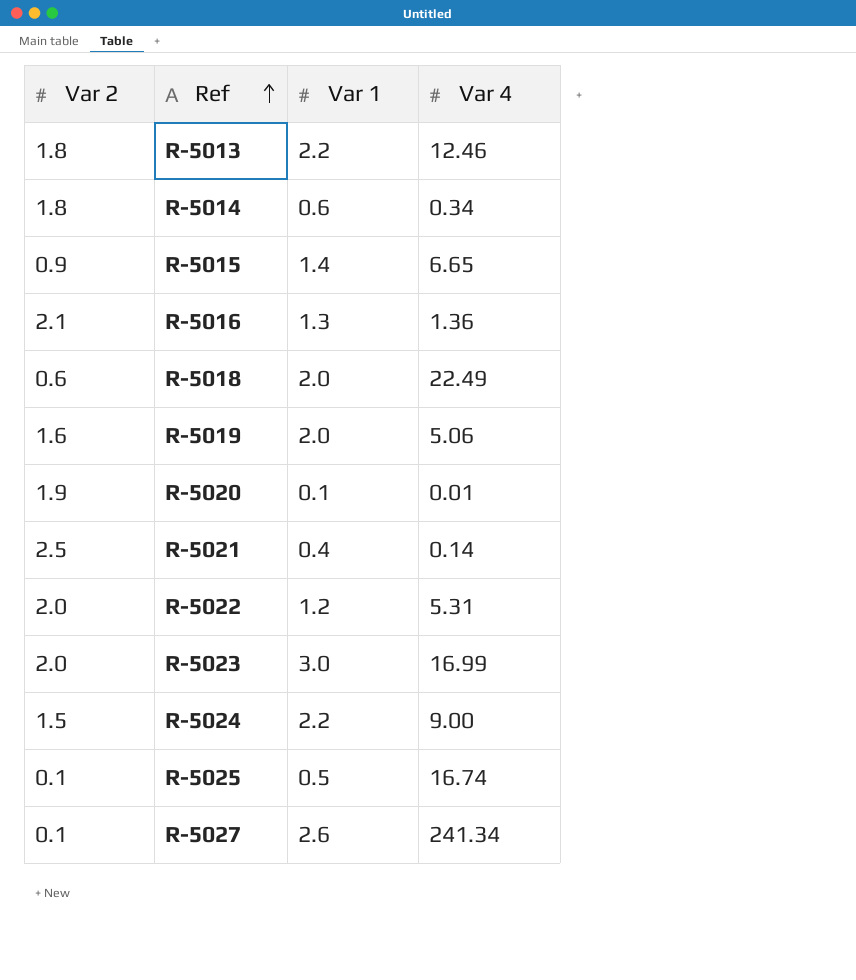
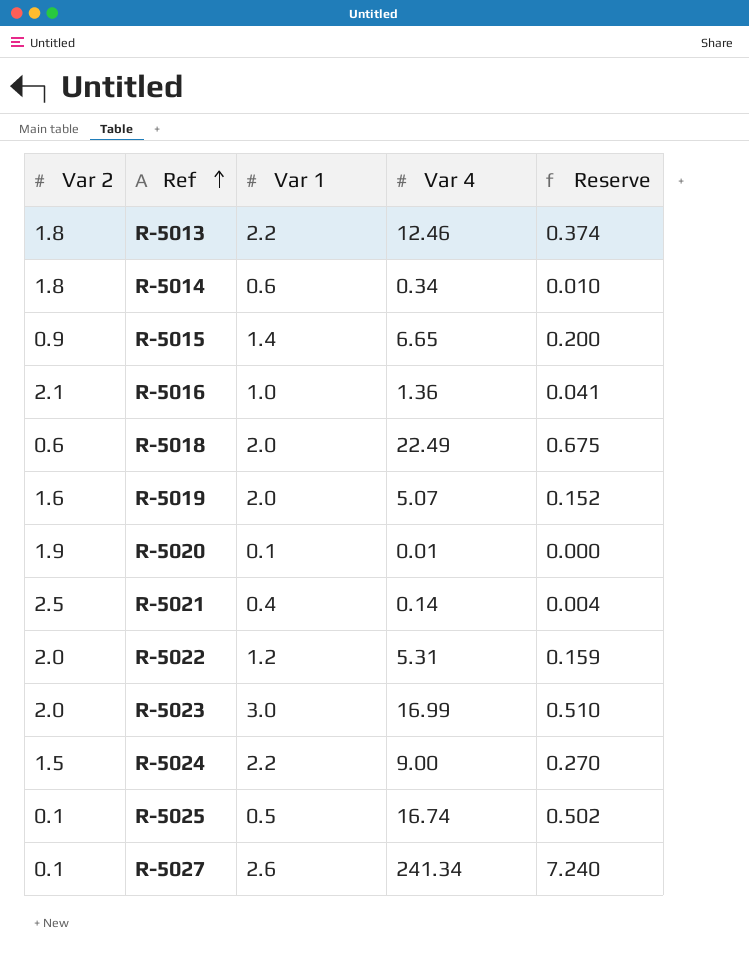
column Reserve | formula: none -> [Var 4] * 0.03
R-5016 | Var 1: 1.3 -> 1.0
R-5019 | Var 4: 5.06 -> 5.07

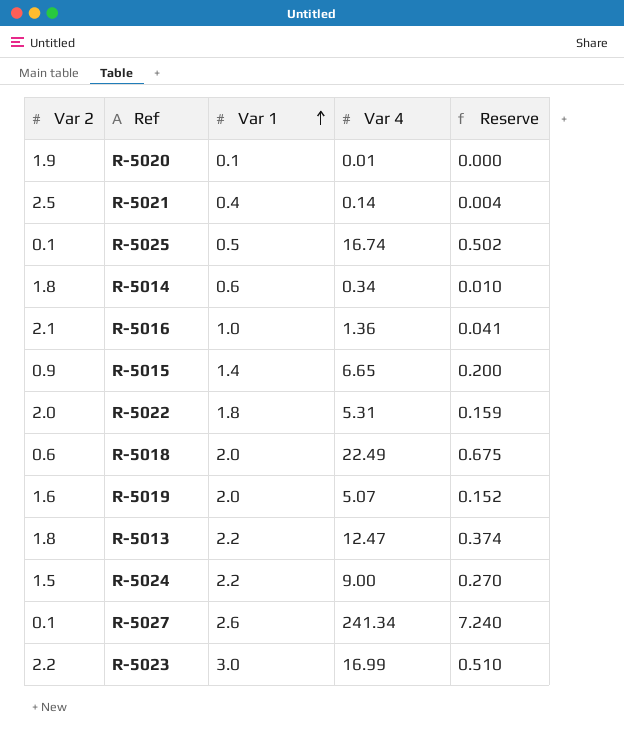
row order: Ref ascending -> Var 1 ascending
R-5022 | Var 1: 1.2 -> 1.8
R-5013 | Var 4: 12.46 -> 12.47
R-5023 | Var 2: 2.0 -> 2.2

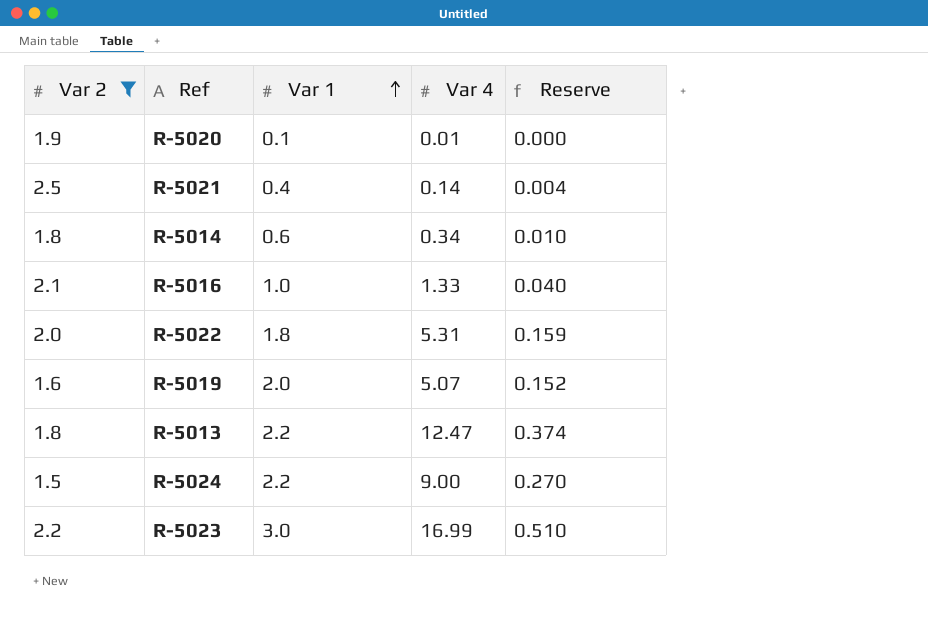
filter: none -> Var 2 >= 1.5
R-5016 | Var 4: 1.36 -> 1.33
R-5016 | Reserve: 0.041 -> 0.040

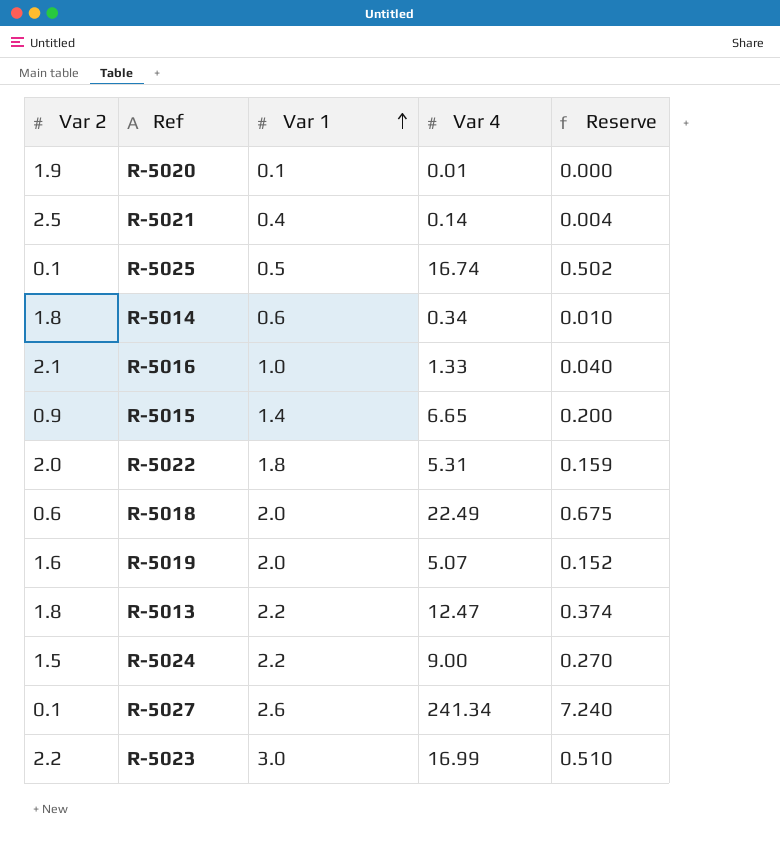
filter: Var 2 >= 1.5 -> none

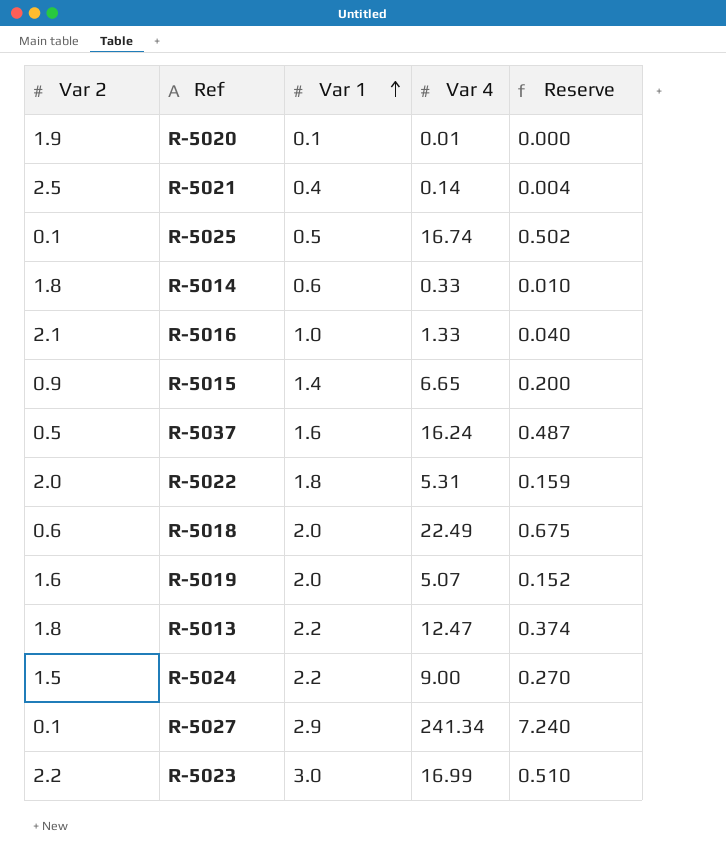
R-5014 | Var 4: 0.34 -> 0.33
row R-5037: none -> 0.5 | 1.6 | 16.24 | 0.487
R-5027 | Var 1: 2.6 -> 2.9

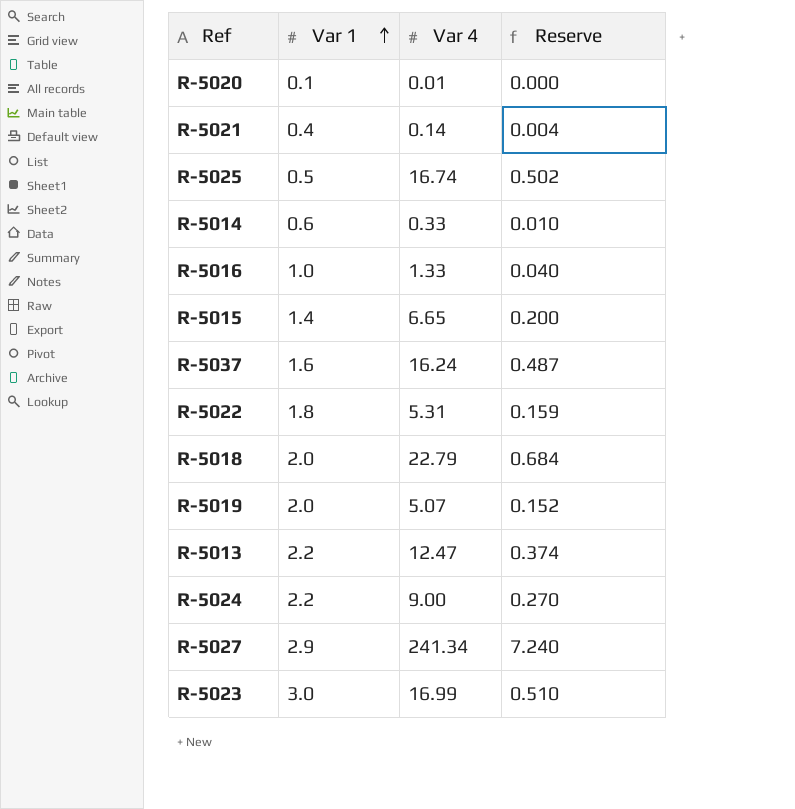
column Var 2 | position: 1 -> none
R-5018 | Var 4: 22.49 -> 22.79
R-5018 | Reserve: 0.675 -> 0.684

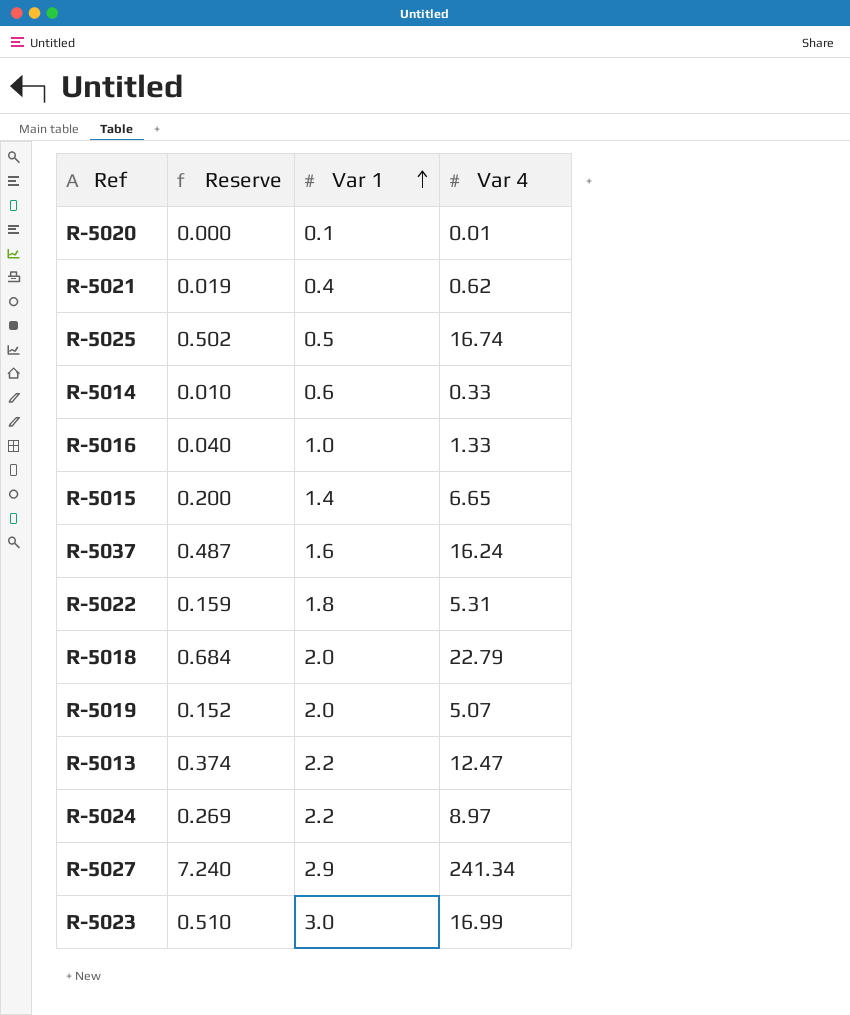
column Reserve | position: 4 -> 2
R-5021 | Reserve: 0.004 -> 0.019
R-5021 | Var 4: 0.14 -> 0.62
R-5024 | Reserve: 0.270 -> 0.269
R-5024 | Var 4: 9.00 -> 8.97

